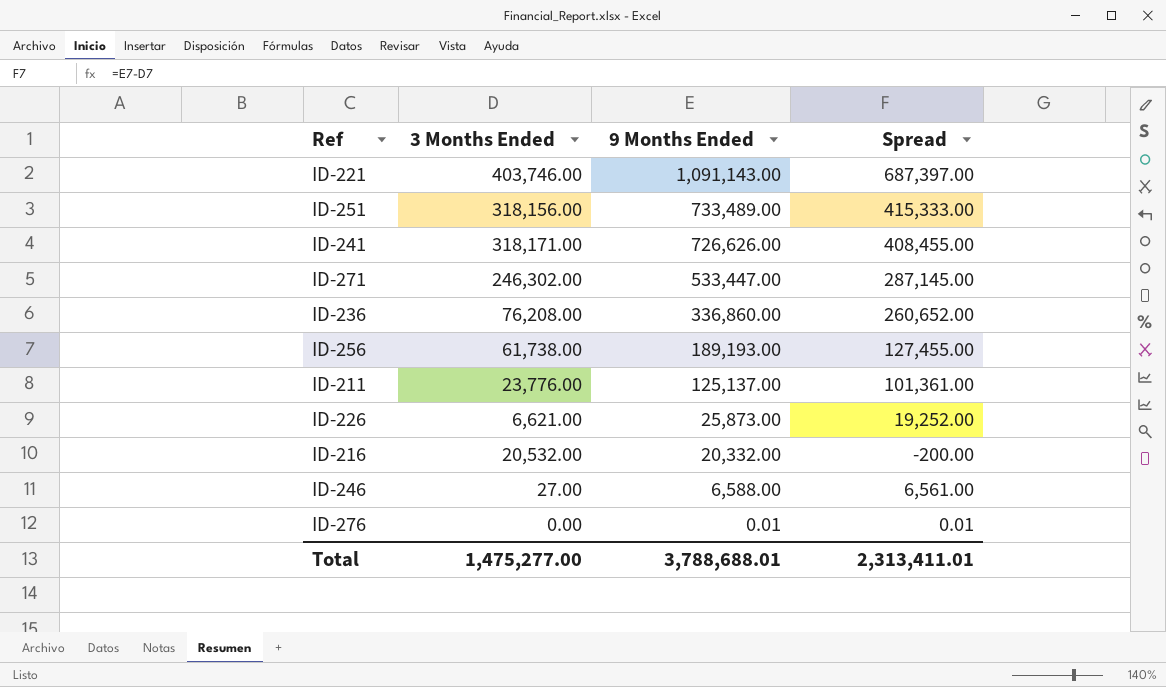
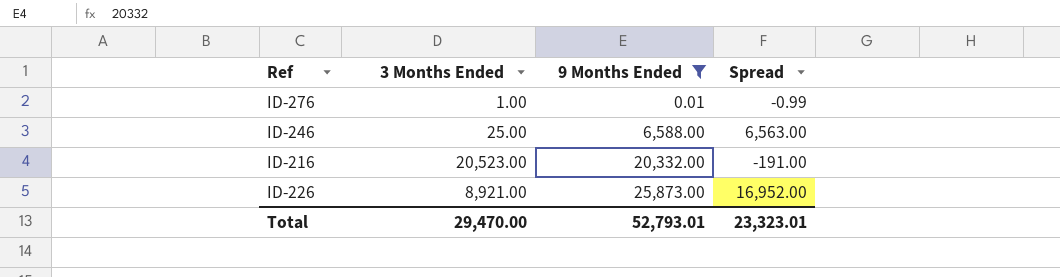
filter: none -> 9 Months Ended <= 25,873.00
row order: 9 Months Ended descending -> 9 Months Ended ascending
ID-276 | 3 Months Ended: 0.00 -> 1.00
ID-276 | Spread: 0.01 -> -0.99
ID-246 | 3 Months Ended: 27.00 -> 25.00
ID-246 | Spread: 6,561.00 -> 6,563.00
ID-216 | 3 Months Ended: 20,532.00 -> 20,523.00
ID-216 | Spread: -200.00 -> -191.00
ID-226 | 3 Months Ended: 6,621.00 -> 8,921.00
ID-226 | Spread: 19,252.00 -> 16,952.00
Total | 3 Months Ended: 1,475,277.00 -> 29,470.00
Total | 9 Months Ended: 3,788,688.01 -> 52,793.01
Total | Spread: 2,313,411.01 -> 23,323.01

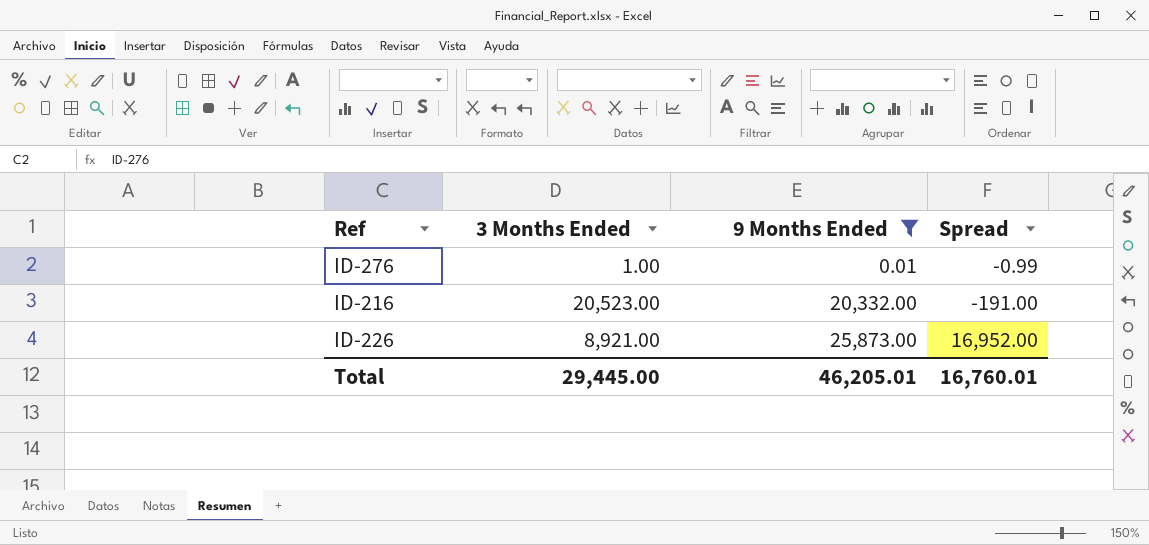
row ID-246: 25.00 | 6,588.00 | 6,563.00 -> none
Total | 3 Months Ended: 29,470.00 -> 29,445.00
Total | 9 Months Ended: 52,793.01 -> 46,205.01
Total | Spread: 23,323.01 -> 16,760.01

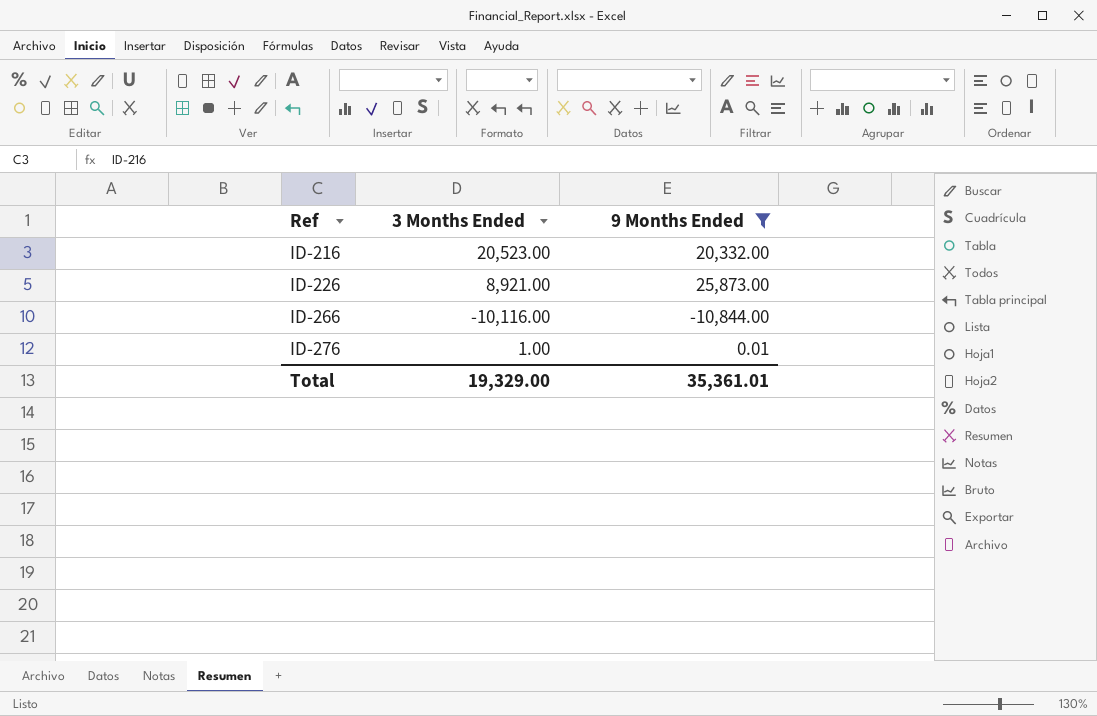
row order: 9 Months Ended ascending -> Ref ascending
column Spread | formula: [9 Months Ended] - [3 Months Ended] -> none
row ID-266: none -> -10,116.00 | -10,844.00
Total | 3 Months Ended: 29,445.00 -> 19,329.00
Total | 9 Months Ended: 46,205.01 -> 35,361.01

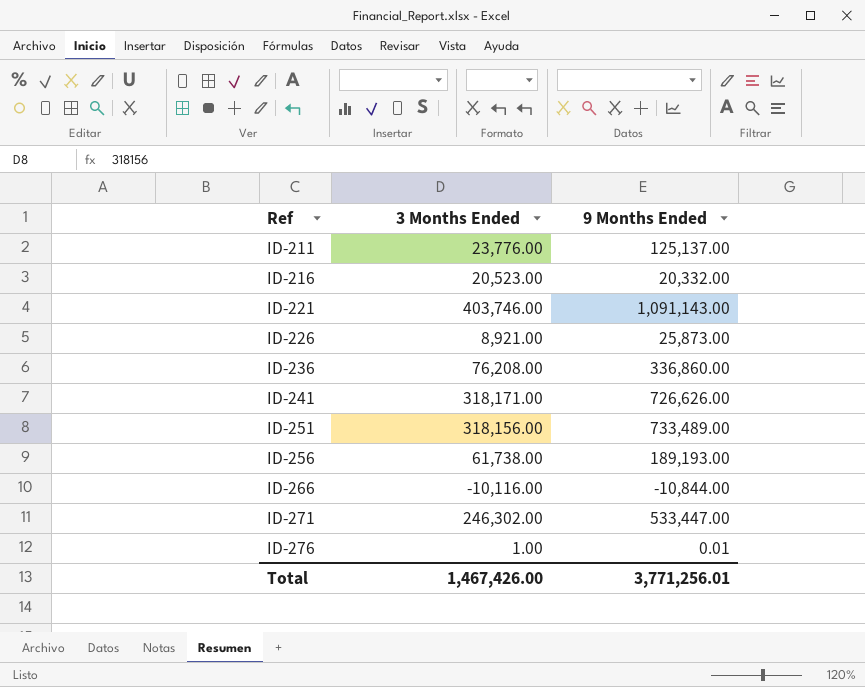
filter: 9 Months Ended <= 25,873.00 -> none
Total | 3 Months Ended: 19,329.00 -> 1,467,426.00
Total | 9 Months Ended: 35,361.01 -> 3,771,256.01

